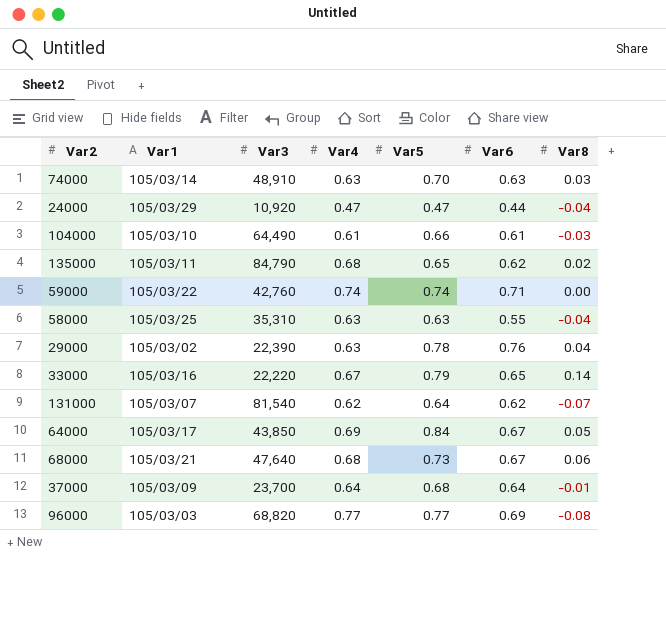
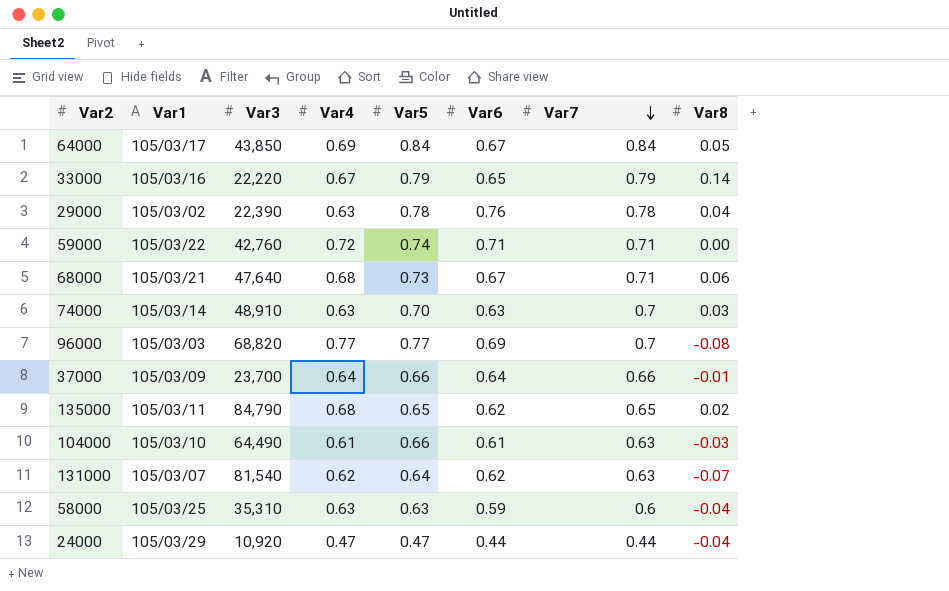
row order: none -> Var7 descending
column Var7 | position: none -> 7
59000 | Var4: 0.74 -> 0.72
37000 | Var5: 0.68 -> 0.66
58000 | Var6: 0.55 -> 0.59

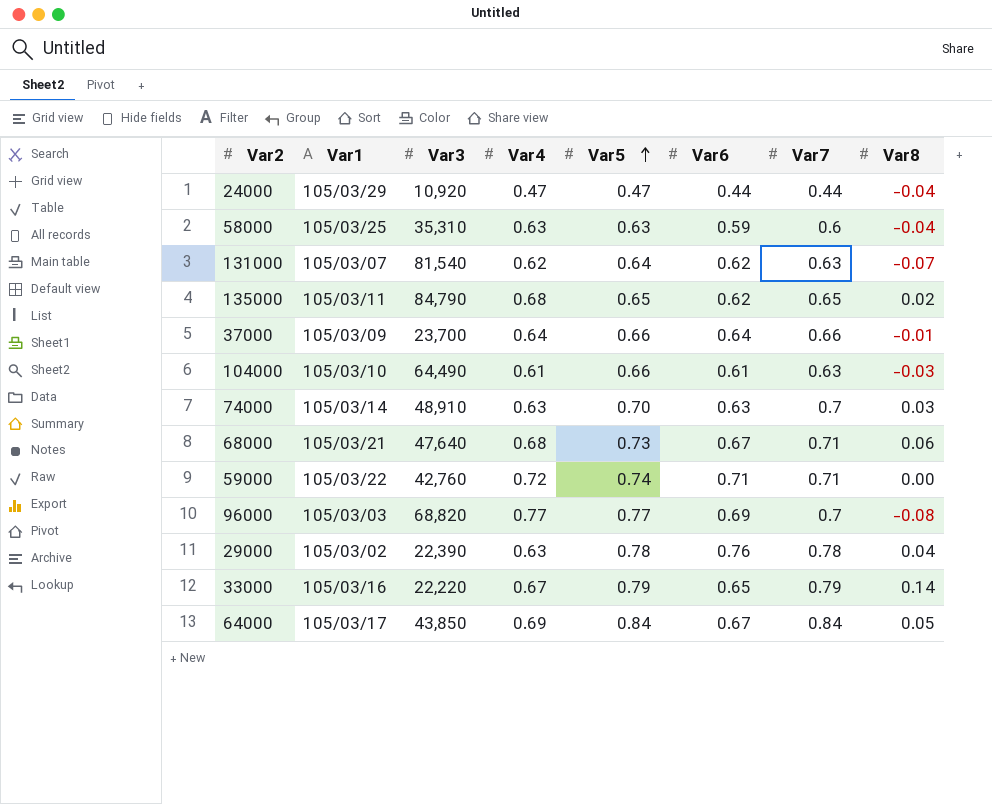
row order: Var7 descending -> Var5 ascending

